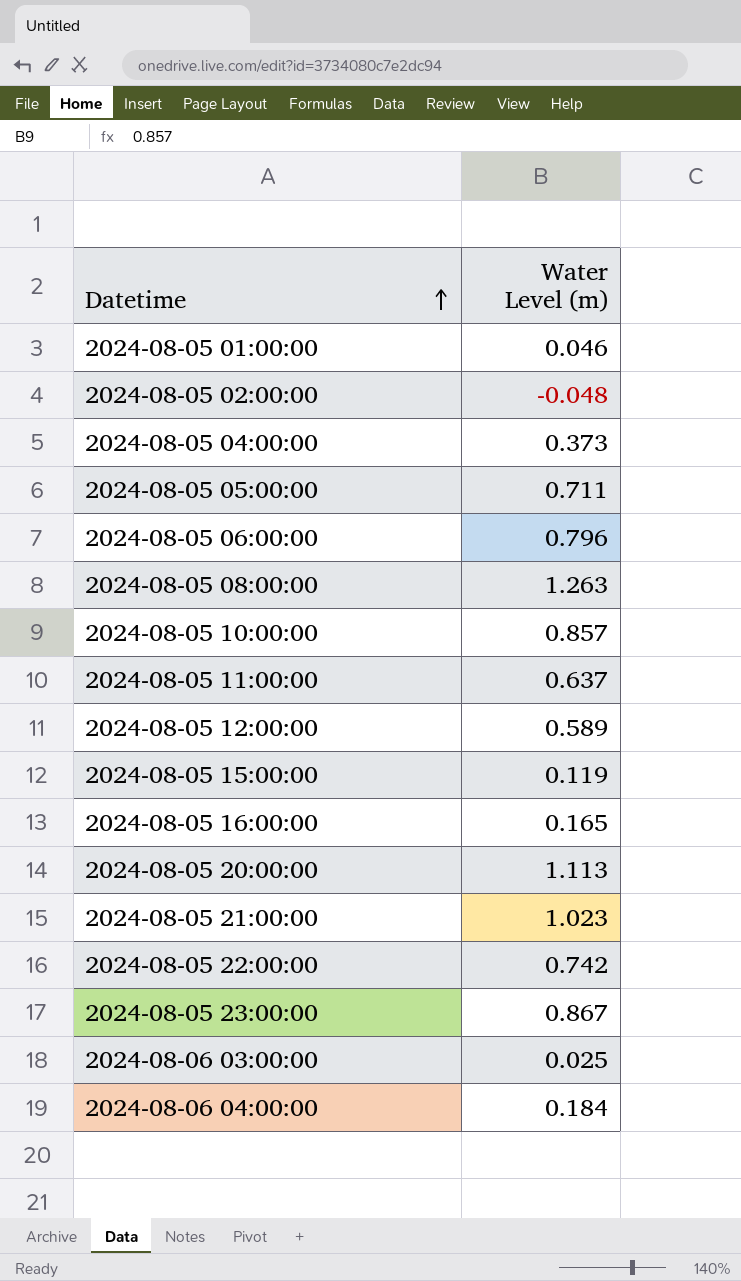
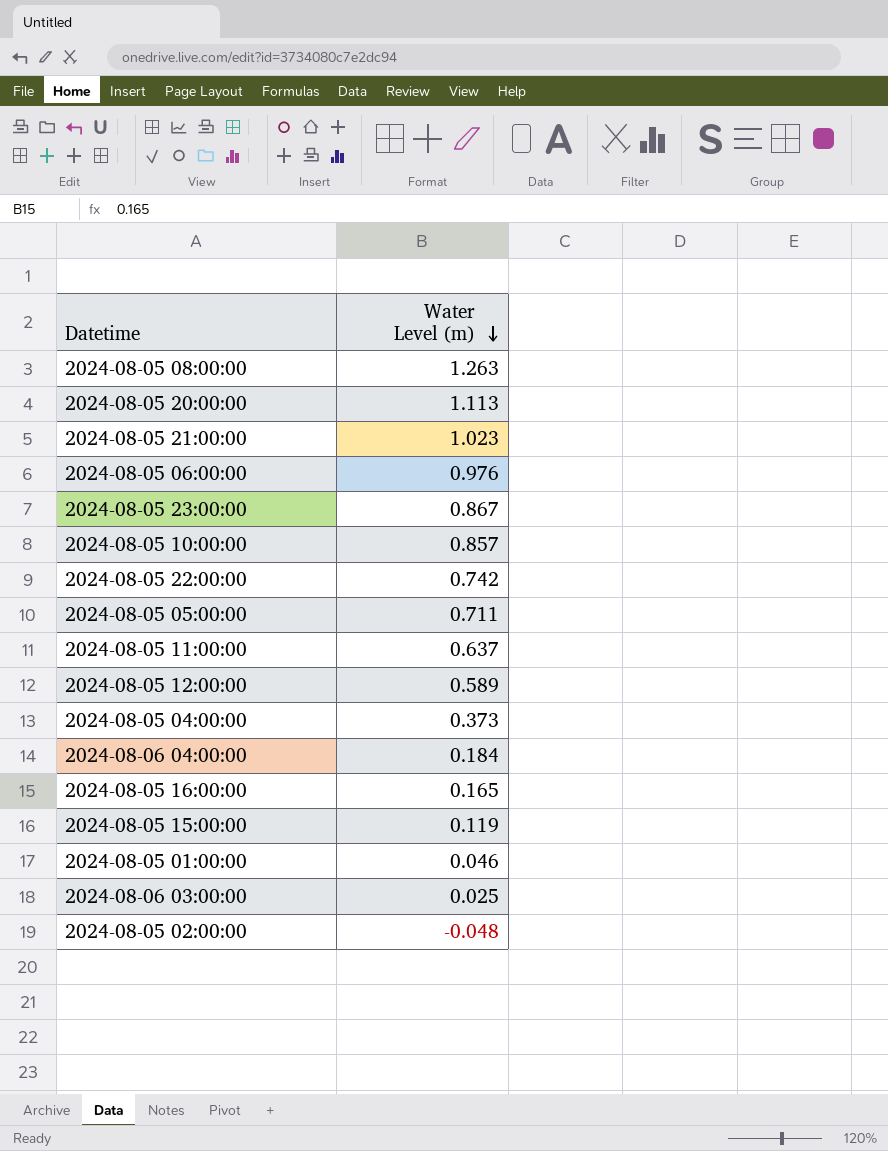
row order: Datetime ascending -> Water Level (m) descending
2024-08-05 06:00:00 | Water Level (m): 0.796 -> 0.976

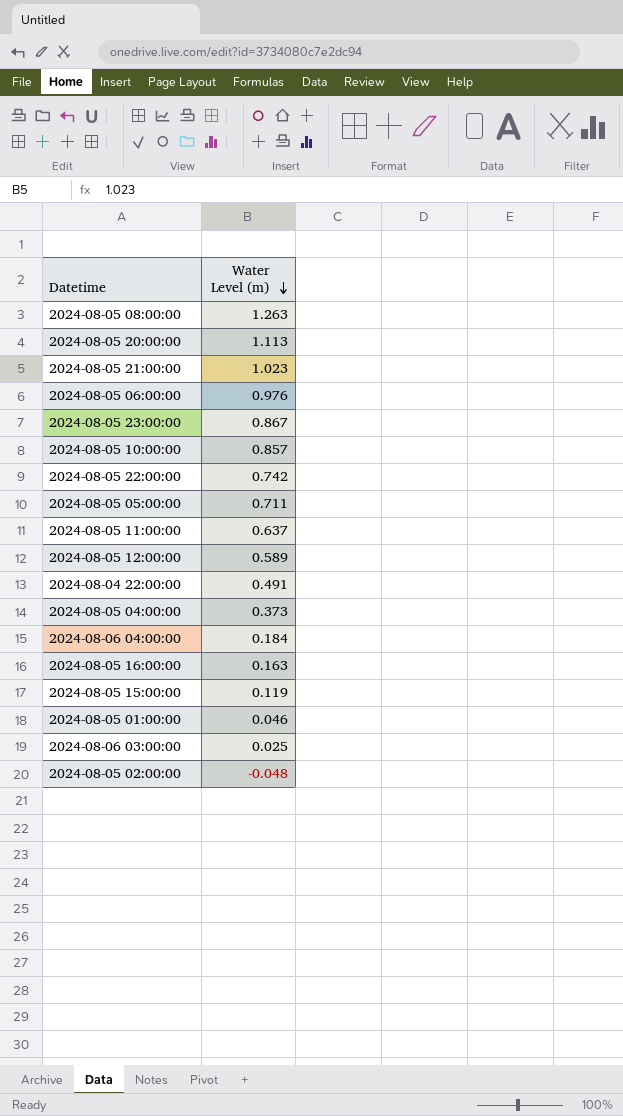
row 2024-08-04 22:00:00: none -> 0.491
2024-08-05 16:00:00 | Water Level (m): 0.165 -> 0.163

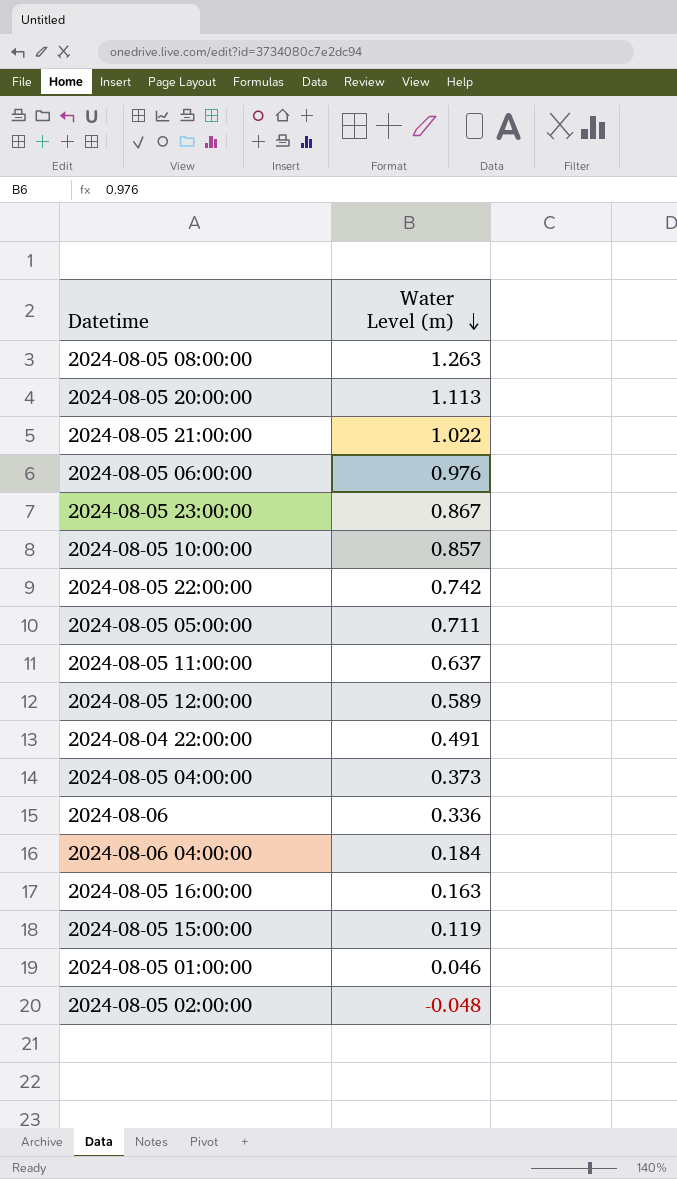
row 2024-08-06 03:00:00: 0.025 -> none
2024-08-05 21:00:00 | Water Level (m): 1.023 -> 1.022
row 2024-08-06: none -> 0.336

